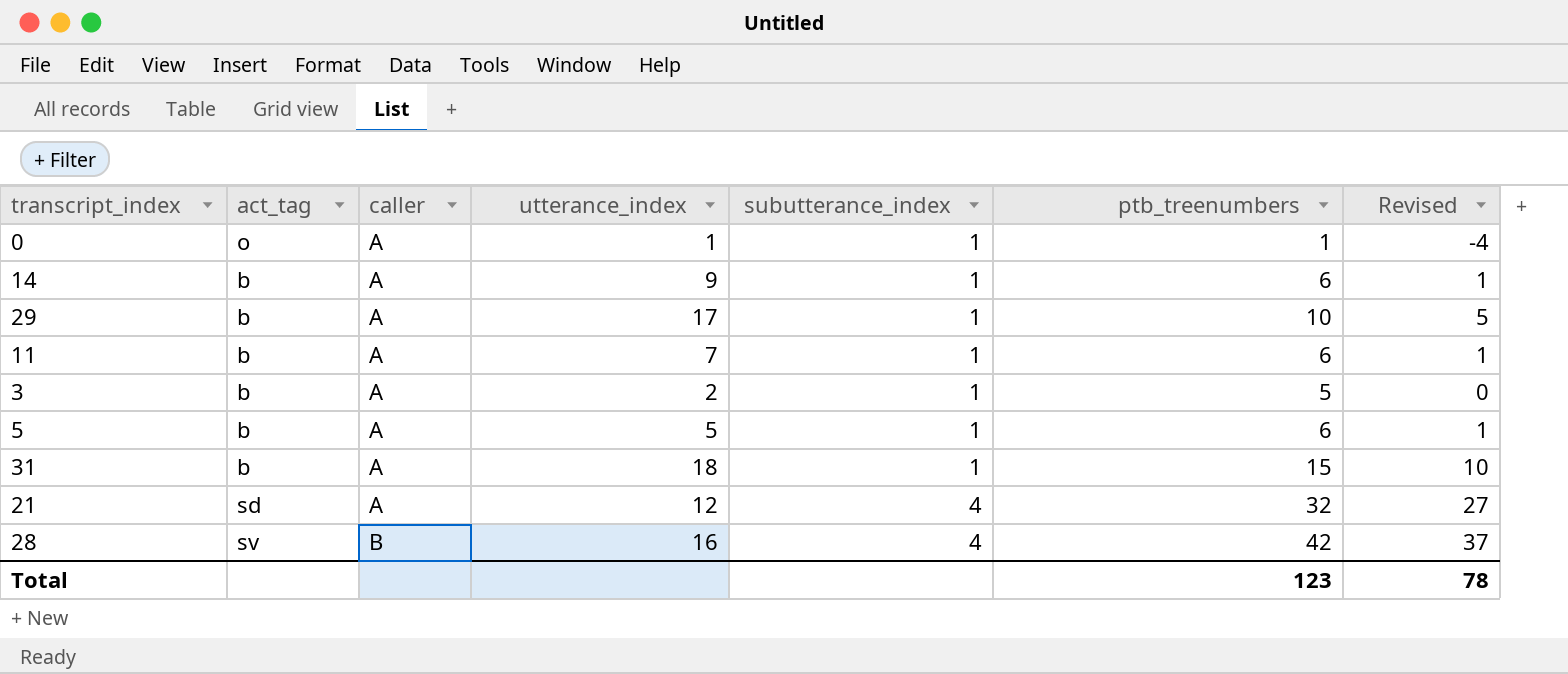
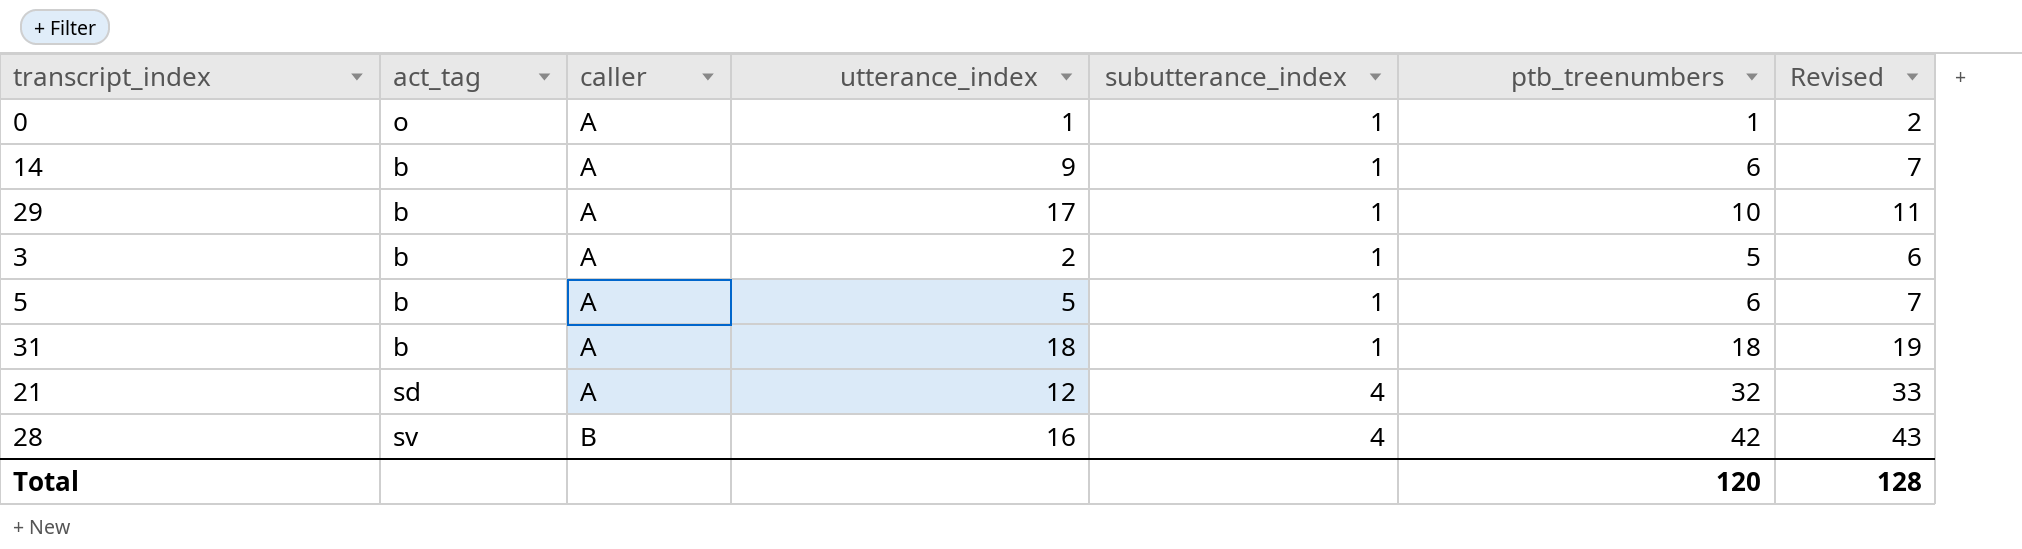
column Revised | formula: [ptb_treenumbers] - 5 -> [ptb_treenumbers] + 1
row 11: b | A | 7 | 1 | 6 | 1 -> none
31 | ptb_treenumbers: 15 -> 18
Total | ptb_treenumbers: 123 -> 120
Total | Revised: 78 -> 128

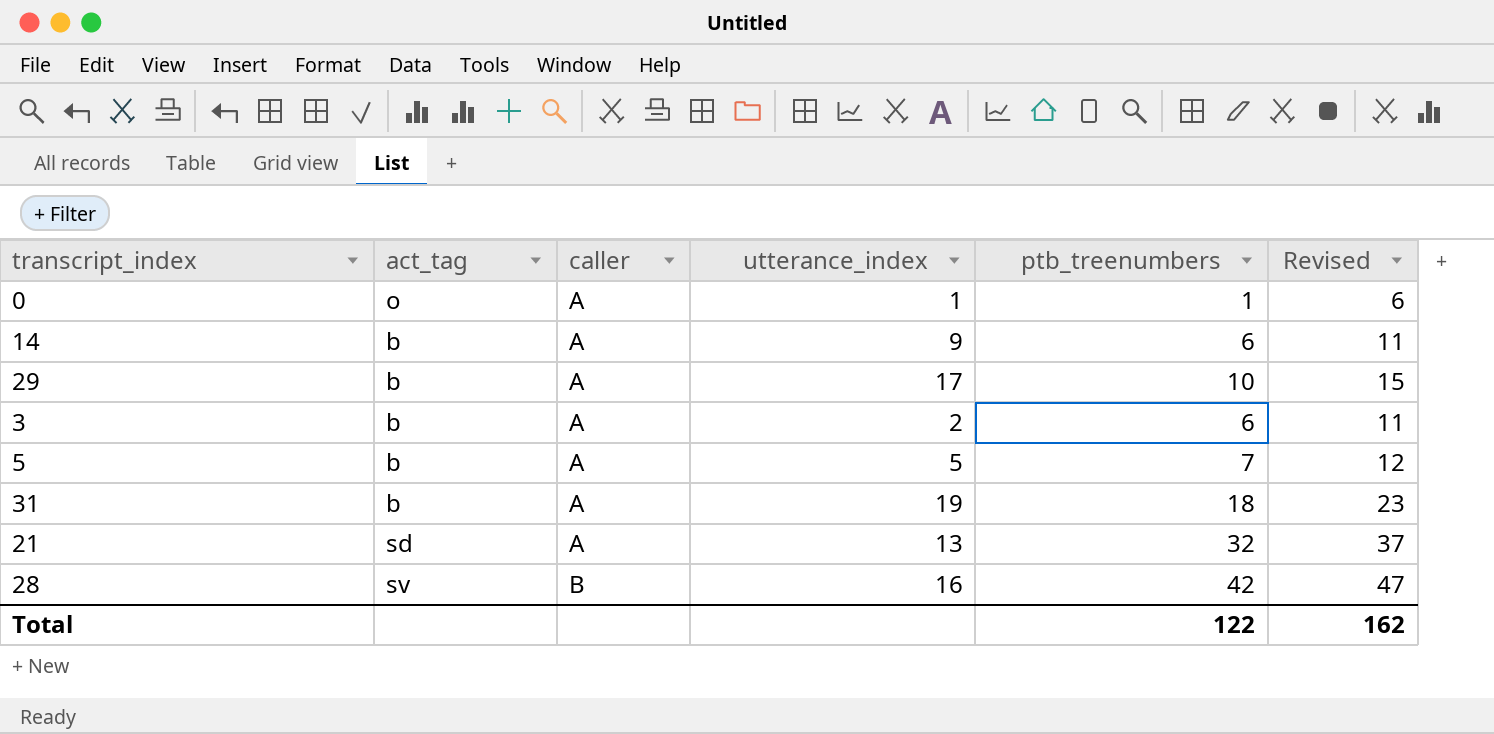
column subutterance_index | position: 5 -> none
column Revised | formula: [ptb_treenumbers] + 1 -> [ptb_treenumbers] + 5
3 | ptb_treenumbers: 5 -> 6
5 | ptb_treenumbers: 6 -> 7
31 | utterance_index: 18 -> 19
21 | utterance_index: 12 -> 13
Total | ptb_treenumbers: 120 -> 122
Total | Revised: 128 -> 162

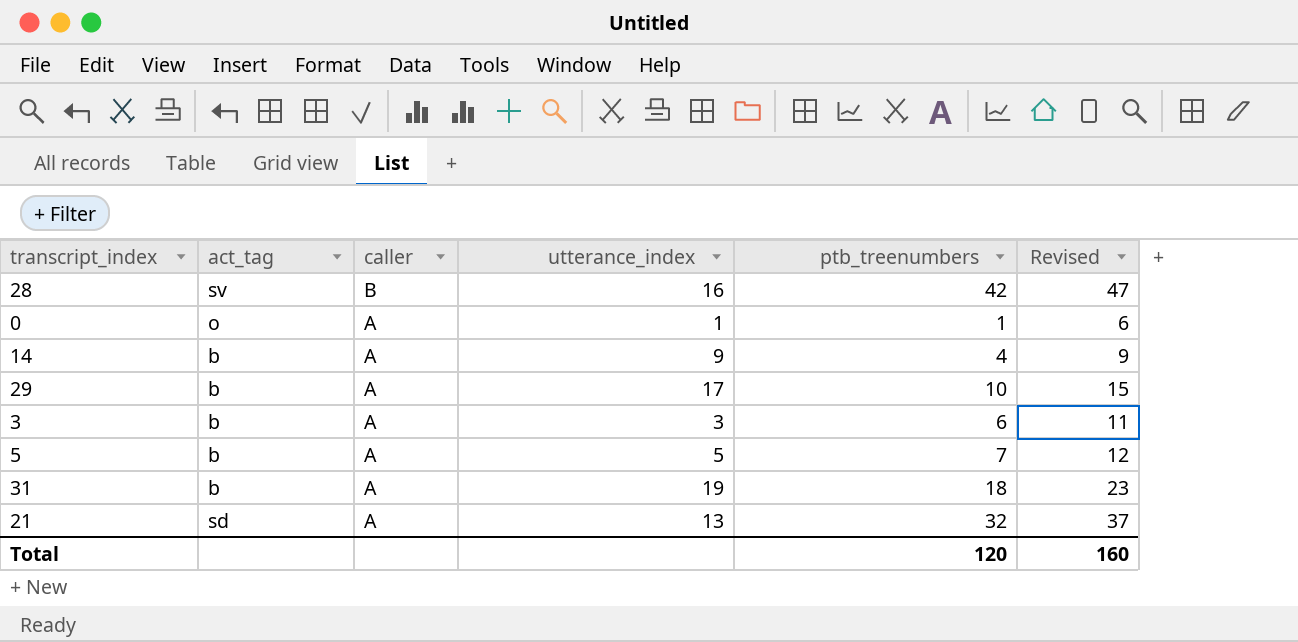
row order: caller ascending -> caller descending
14 | ptb_treenumbers: 6 -> 4
14 | Revised: 11 -> 9
3 | utterance_index: 2 -> 3
Total | ptb_treenumbers: 122 -> 120
Total | Revised: 162 -> 160

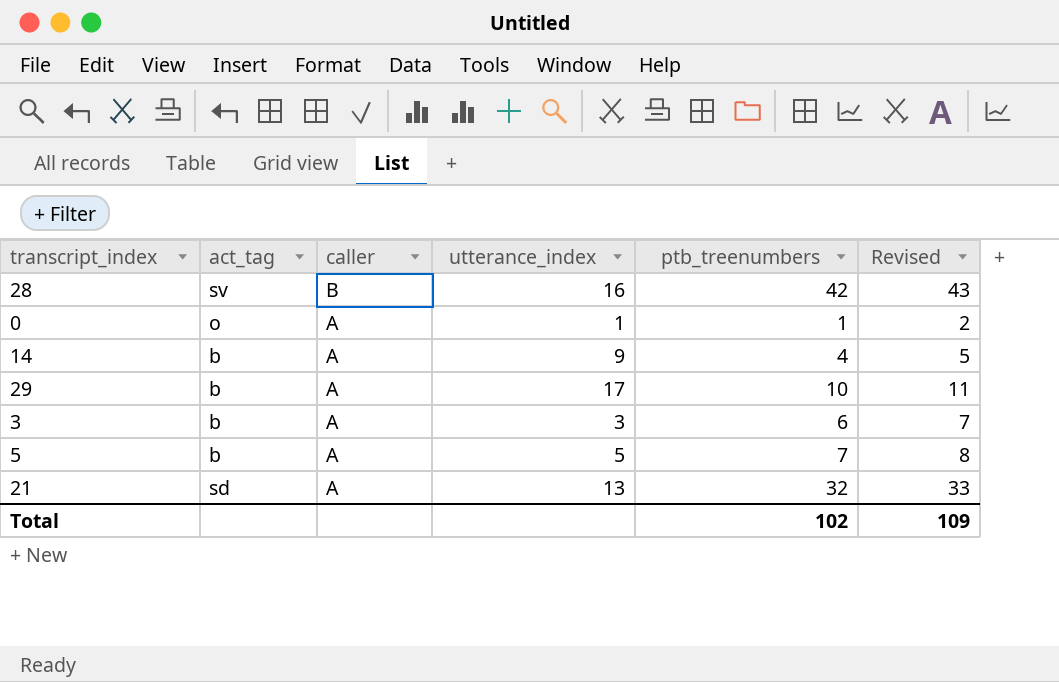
column Revised | formula: [ptb_treenumbers] + 5 -> [ptb_treenumbers] + 1
row 31: b | A | 19 | 18 | 23 -> none
Total | ptb_treenumbers: 120 -> 102
Total | Revised: 160 -> 109

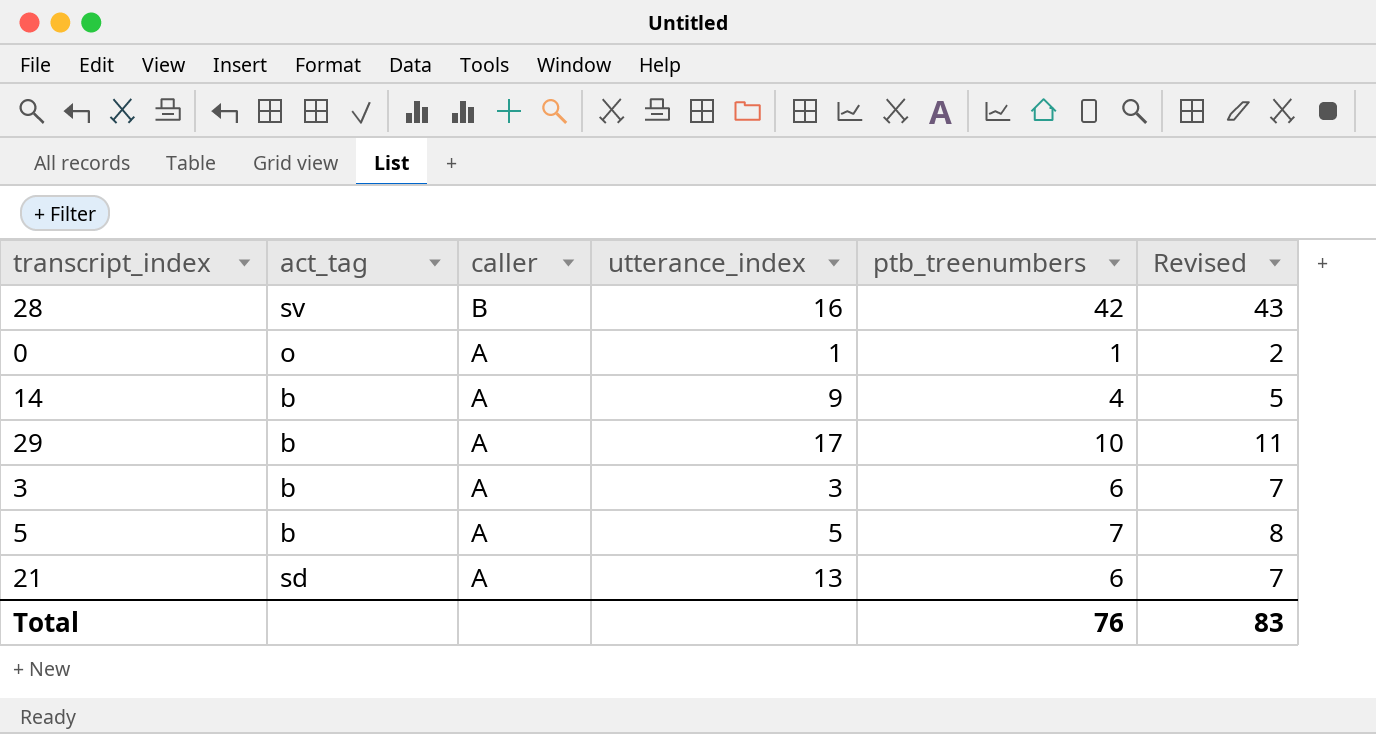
21 | ptb_treenumbers: 32 -> 6
21 | Revised: 33 -> 7
Total | ptb_treenumbers: 102 -> 76
Total | Revised: 109 -> 83

